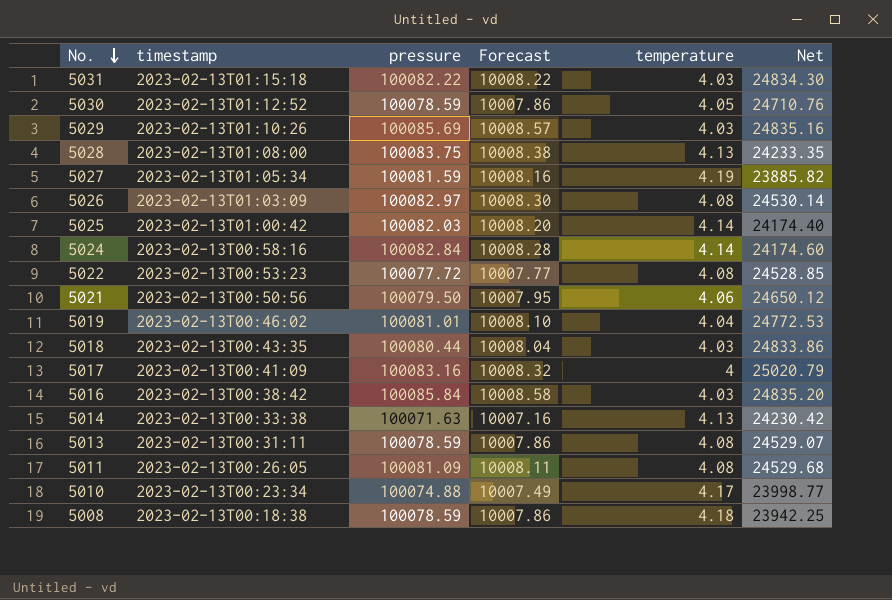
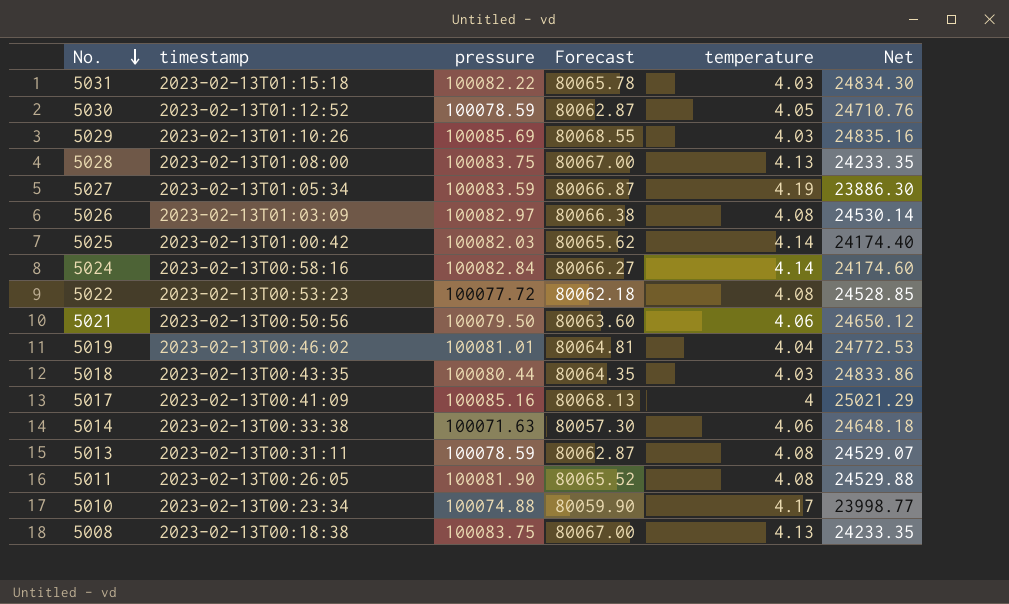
column Forecast | formula: [pressure] * 0.1 -> [pressure] * 0.8
row 5016: 2023-02-13T00:38:42 | 100085.84 | 10008.58 | 4.03 | 24835.20 -> none
5027 | pressure: 100081.59 -> 100083.59
5027 | Net: 23885.82 -> 23886.30
5017 | pressure: 100083.16 -> 100085.16
5017 | Net: 25020.79 -> 25021.29
5014 | temperature: 4.13 -> 4.06
5014 | Net: 24230.42 -> 24648.18
5011 | pressure: 100081.09 -> 100081.90
5011 | Net: 24529.68 -> 24529.88
5008 | pressure: 100078.59 -> 100083.75
5008 | temperature: 4.18 -> 4.13
5008 | Net: 23942.25 -> 24233.35

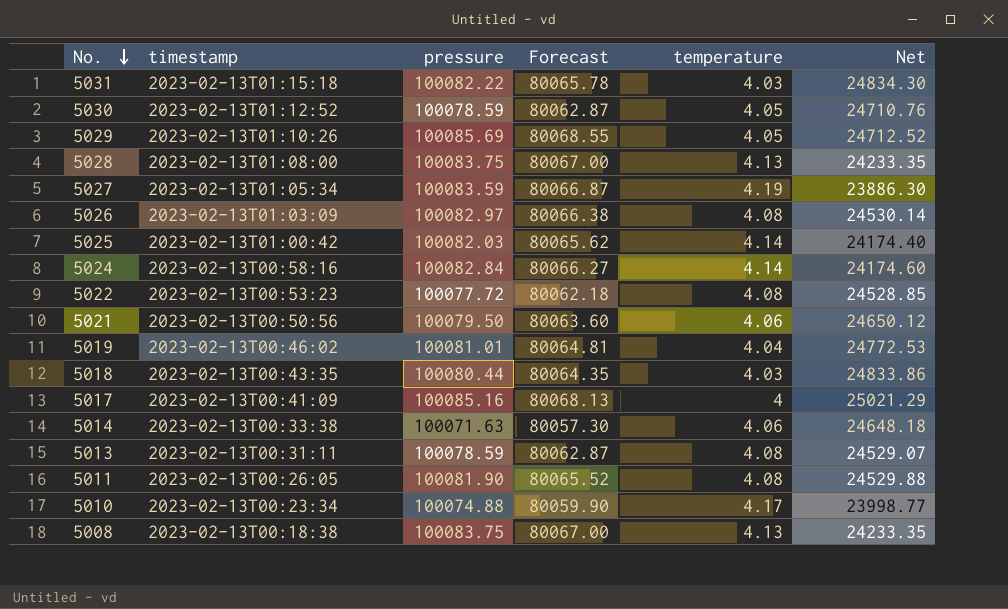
5029 | temperature: 4.03 -> 4.05
5029 | Net: 24835.16 -> 24712.52

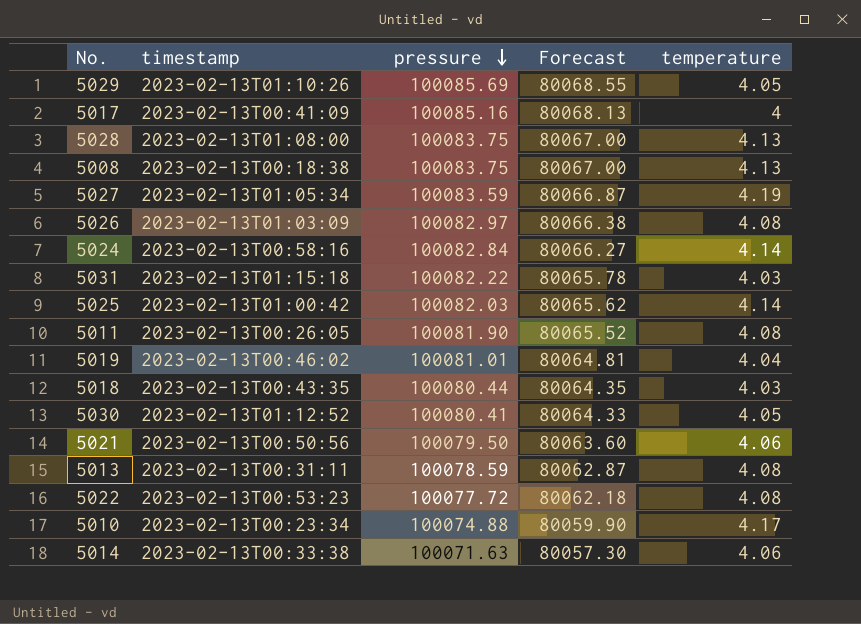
row order: No. descending -> pressure descending
column Net | formula: [pressure] / [temperature] -> none
5030 | pressure: 100078.59 -> 100080.41
5030 | Forecast: 80062.87 -> 80064.33

